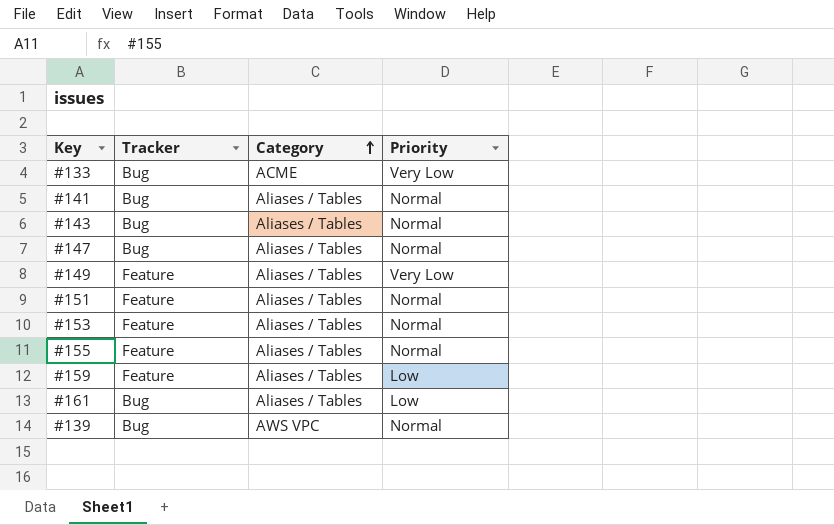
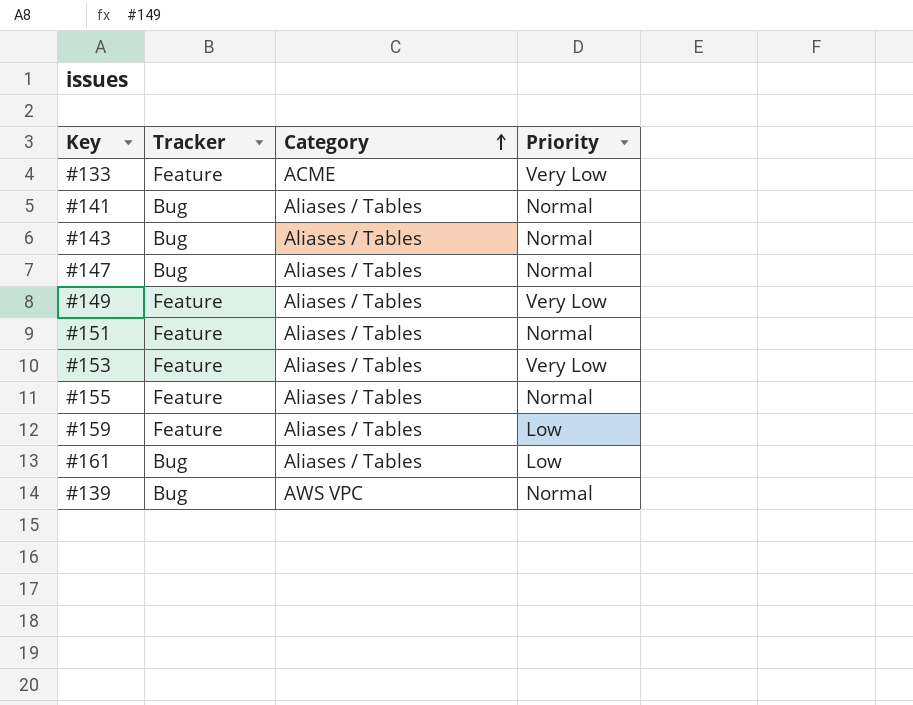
#133 | Tracker: Bug -> Feature
#153 | Priority: Normal -> Very Low

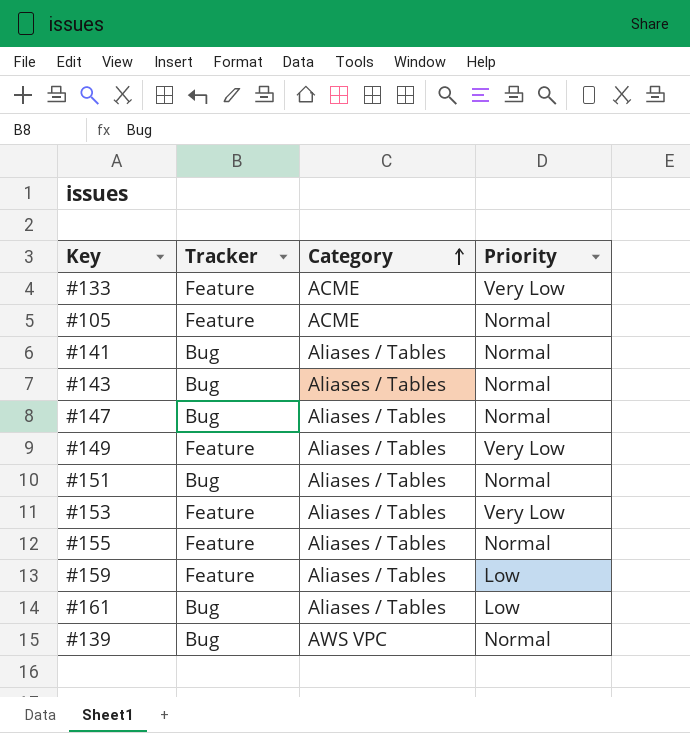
row #105: none -> Feature | ACME | Normal
#151 | Tracker: Feature -> Bug

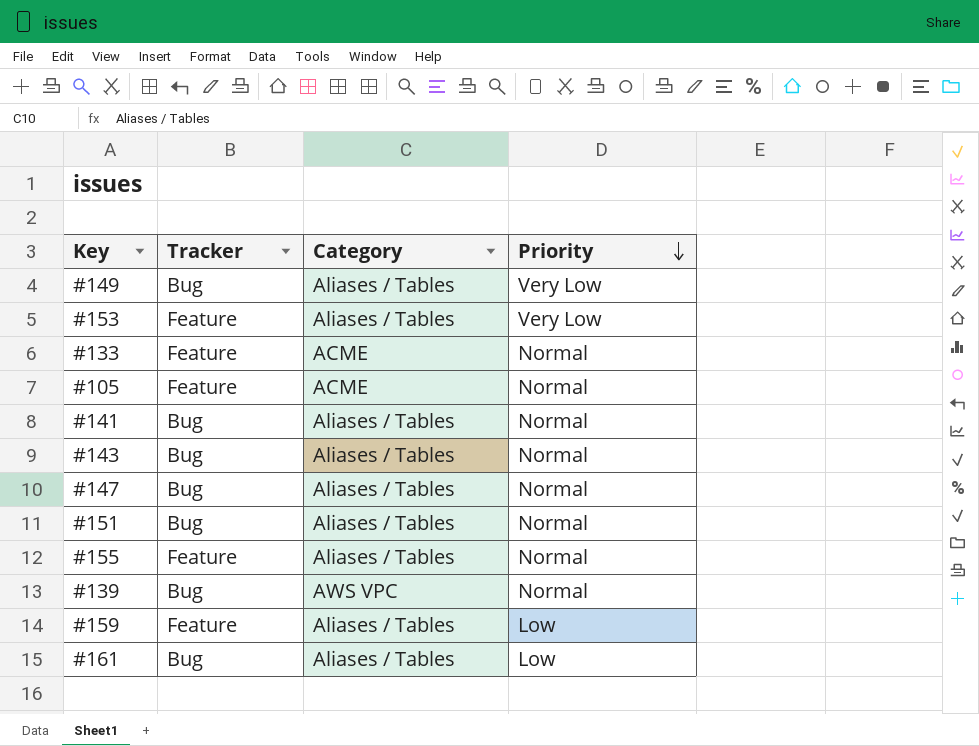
row order: Category ascending -> Priority descending
#149 | Tracker: Feature -> Bug
#133 | Priority: Very Low -> Normal

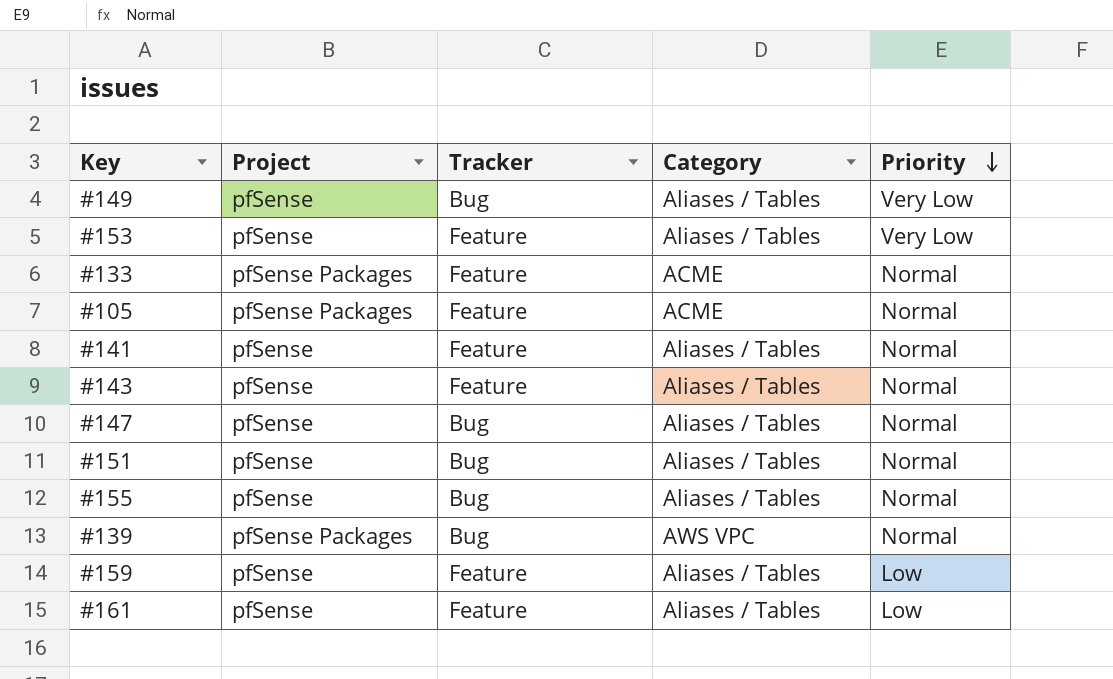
column Project | position: none -> 2
#141 | Tracker: Bug -> Feature
#143 | Tracker: Bug -> Feature
#155 | Tracker: Feature -> Bug
#161 | Tracker: Bug -> Feature

